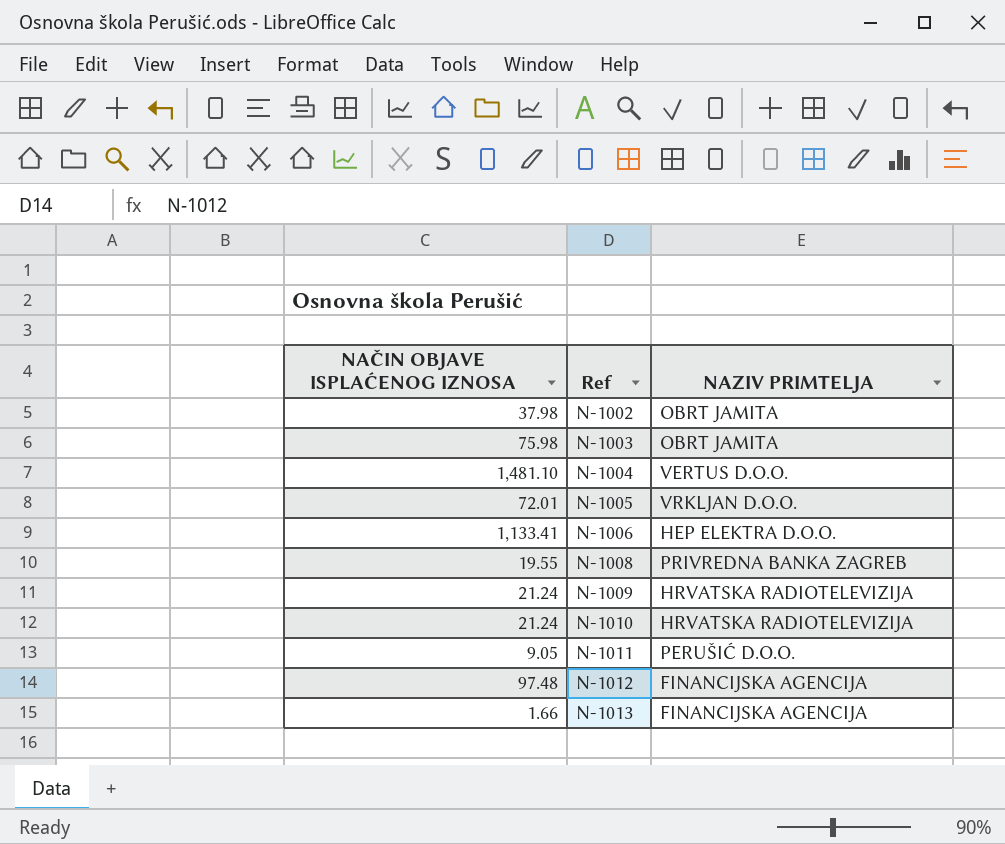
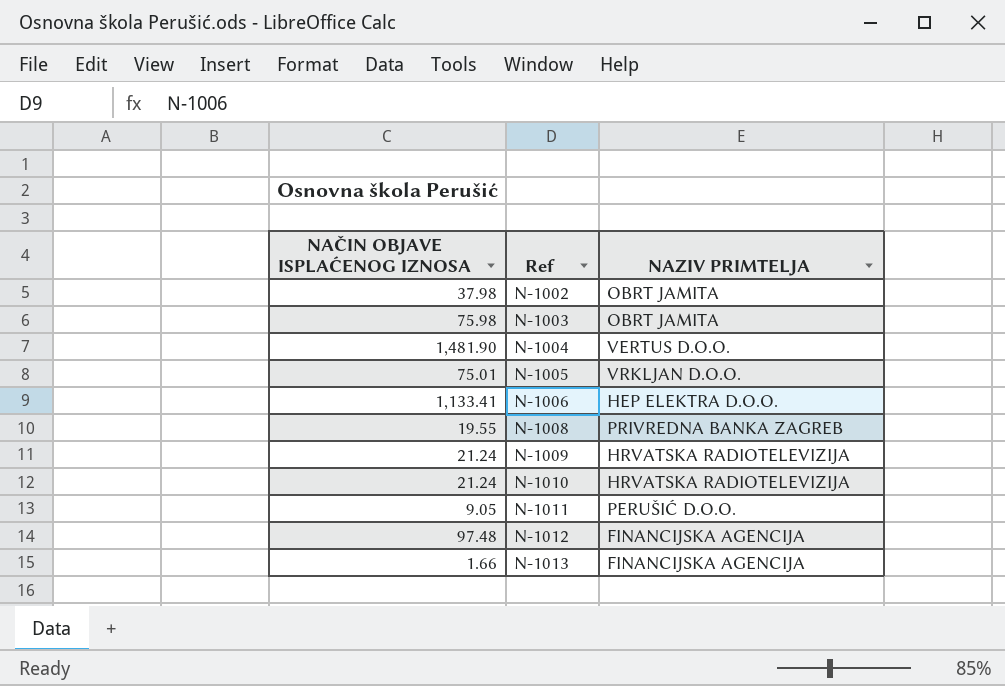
N-1004 | NAČIN OBJAVE ISPLAĆENOG IZNOSA: 1,481.10 -> 1,481.90
N-1005 | NAČIN OBJAVE ISPLAĆENOG IZNOSA: 72.01 -> 75.01

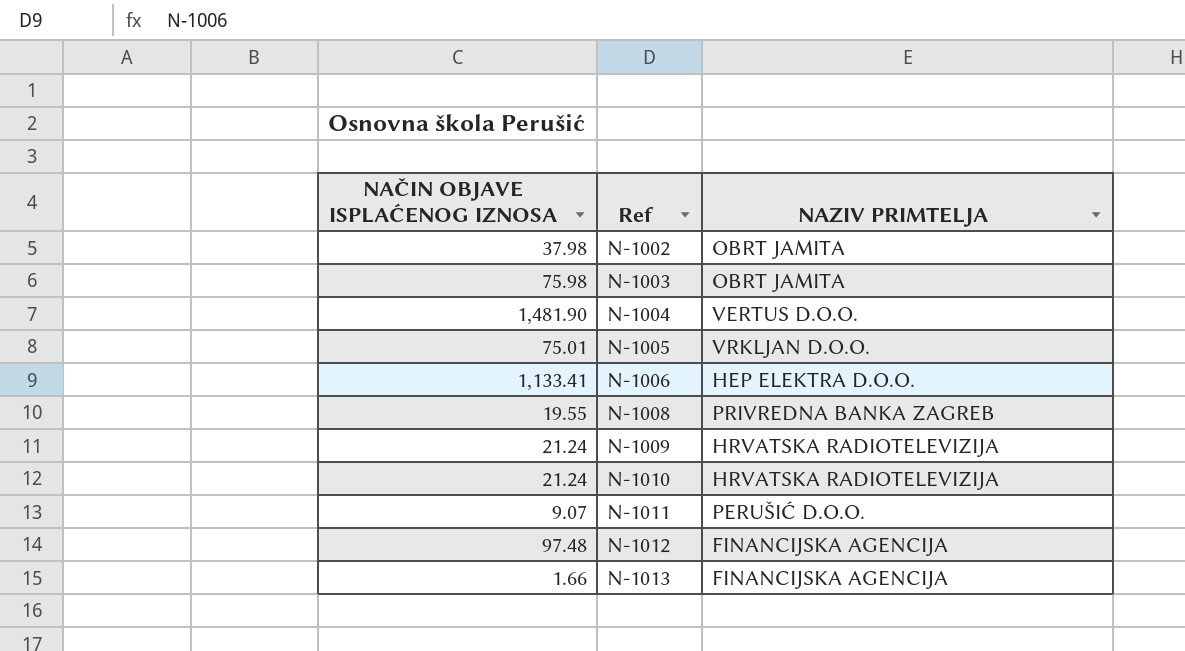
N-1011 | NAČIN OBJAVE ISPLAĆENOG IZNOSA: 9.05 -> 9.07

